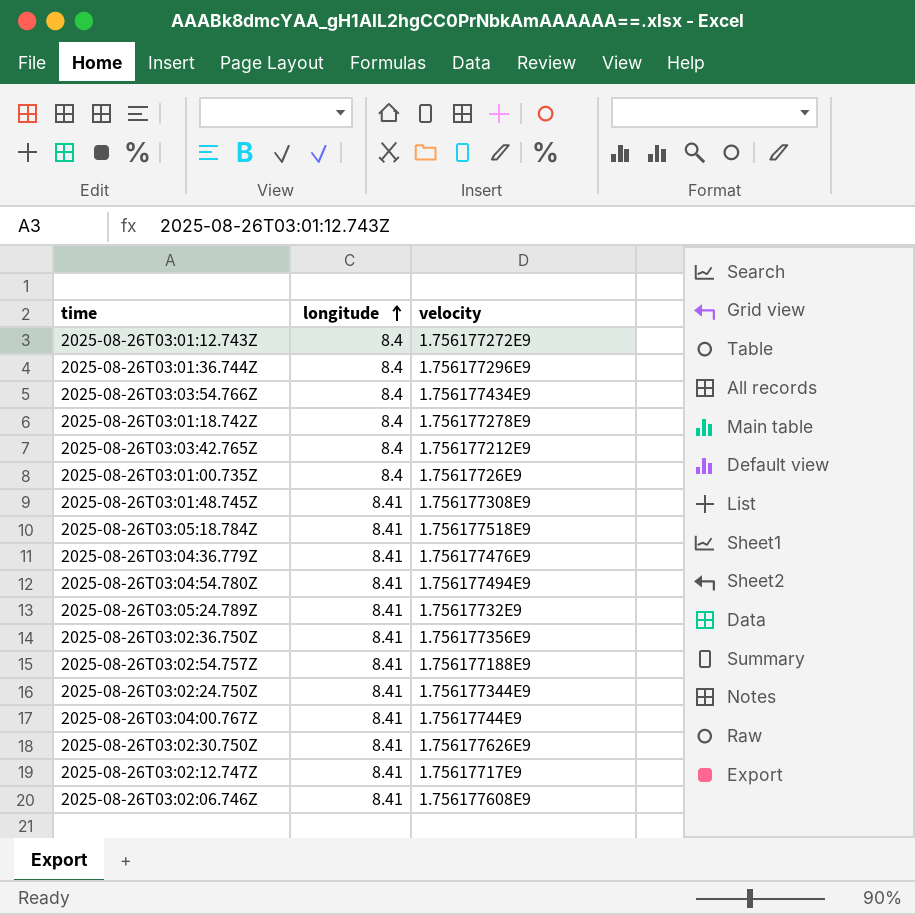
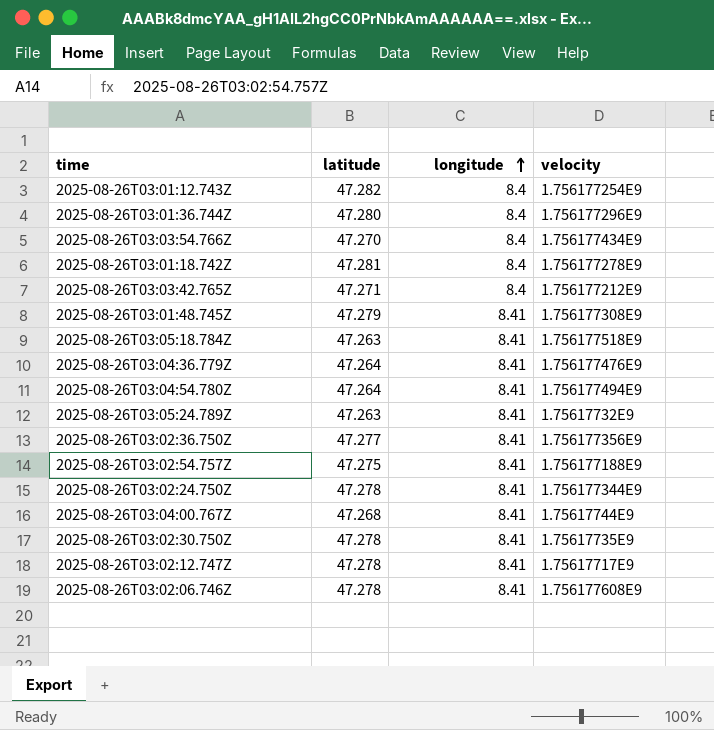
column latitude | position: none -> 2
row 2025-08-26T03:01:00.735Z: 8.4 | 1.75617726E9 -> none
2025-08-26T03:01:12.743Z | velocity: 1.756177272E9 -> 1.756177254E9
2025-08-26T03:02:30.750Z | velocity: 1.756177626E9 -> 1.75617735E9

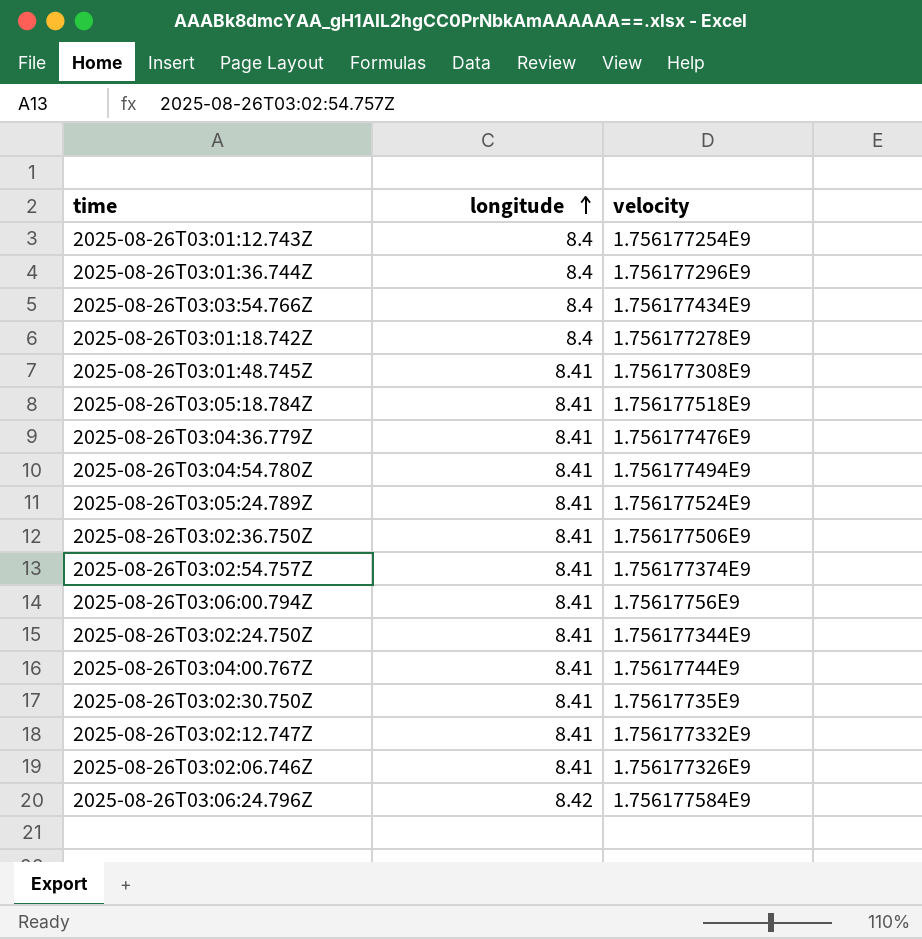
column latitude | position: 2 -> none
row 2025-08-26T03:03:42.765Z: 47.271 | 8.4 | 1.756177212E9 -> none
2025-08-26T03:05:24.789Z | velocity: 1.75617732E9 -> 1.756177524E9
2025-08-26T03:02:36.750Z | velocity: 1.756177356E9 -> 1.756177506E9
2025-08-26T03:02:54.757Z | velocity: 1.756177188E9 -> 1.756177374E9
row 2025-08-26T03:06:00.794Z: none -> 8.41 | 1.75617756E9
2025-08-26T03:02:12.747Z | velocity: 1.75617717E9 -> 1.756177332E9
2025-08-26T03:02:06.746Z | velocity: 1.756177608E9 -> 1.756177326E9
row 2025-08-26T03:06:24.796Z: none -> 8.42 | 1.756177584E9

